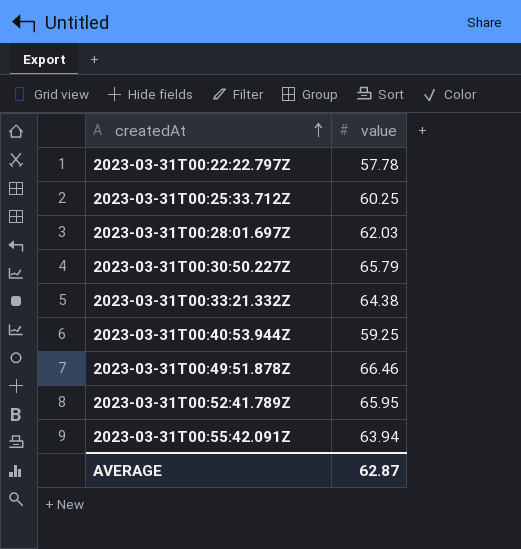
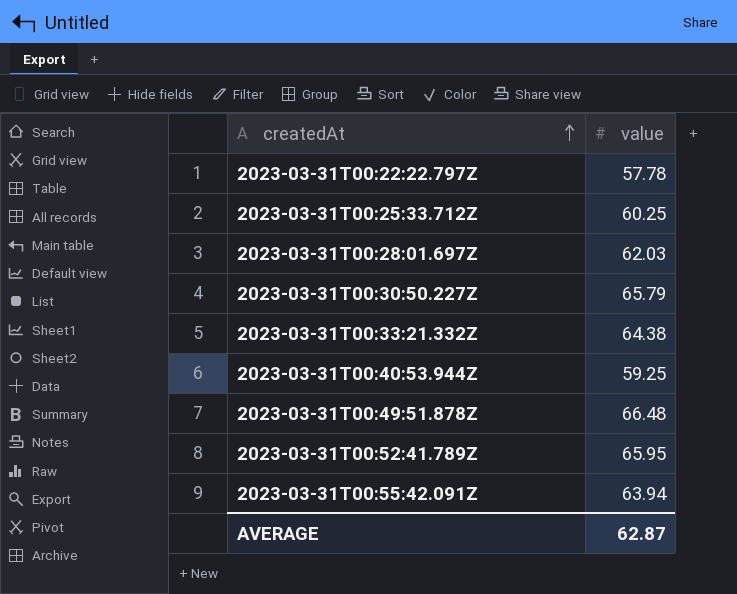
2023-03-31T00:49:51.878Z | value: 66.46 -> 66.48

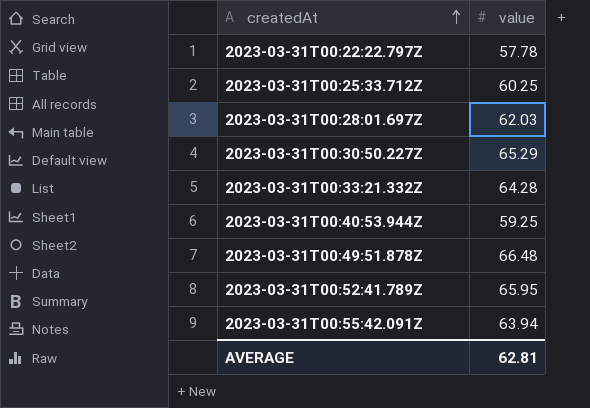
2023-03-31T00:30:50.227Z | value: 65.79 -> 65.29
2023-03-31T00:33:21.332Z | value: 64.38 -> 64.28
AVERAGE | value: 62.87 -> 62.81

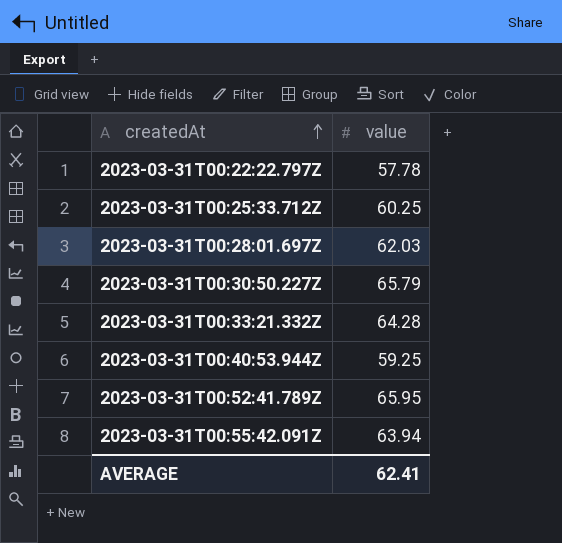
row 2023-03-31T00:49:51.878Z: 66.48 -> none
2023-03-31T00:30:50.227Z | value: 65.29 -> 65.79
AVERAGE | value: 62.81 -> 62.41

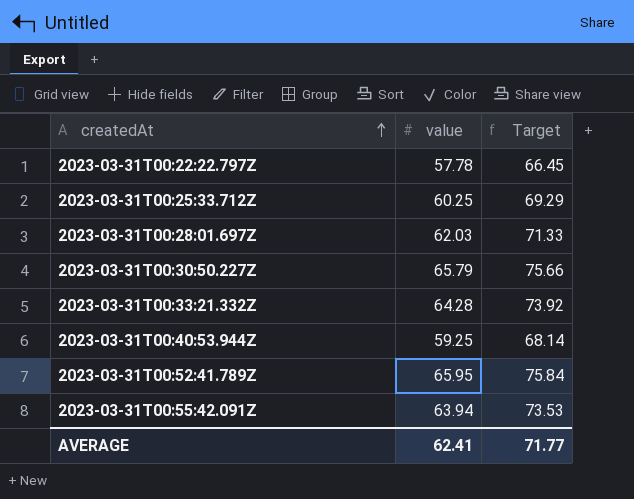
column Target | formula: none -> [value] * 1.15

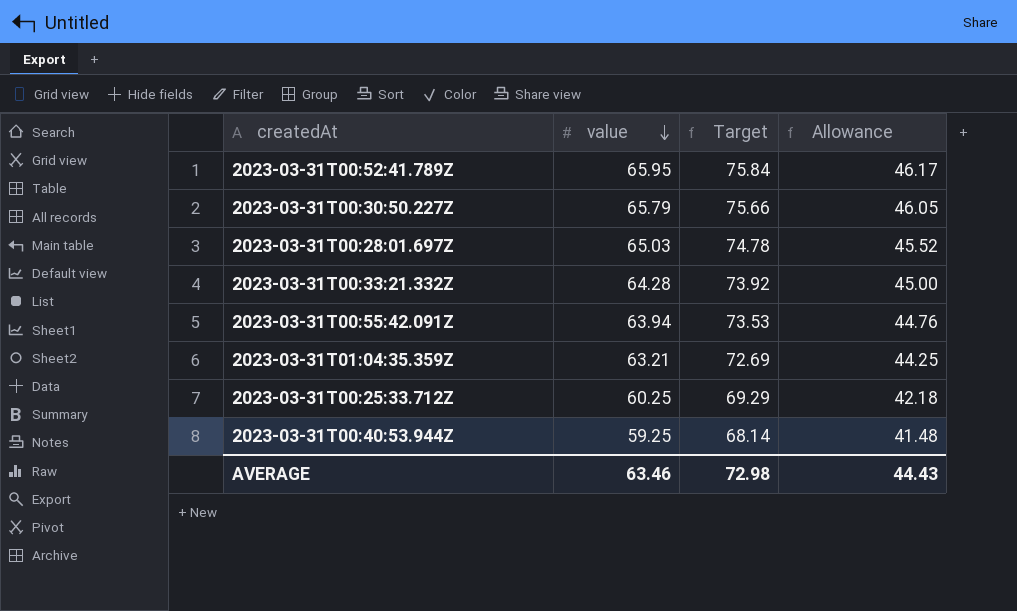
row order: createdAt ascending -> value descending
column Allowance | formula: none -> [value] * 0.7
row 2023-03-31T00:22:22.797Z: 57.78 | 66.45 -> none
2023-03-31T00:28:01.697Z | value: 62.03 -> 65.03
2023-03-31T00:28:01.697Z | Target: 71.33 -> 74.78
row 2023-03-31T01:04:35.359Z: none -> 63.21 | 72.69 | 44.25
AVERAGE | value: 62.41 -> 63.46
AVERAGE | Target: 71.77 -> 72.98

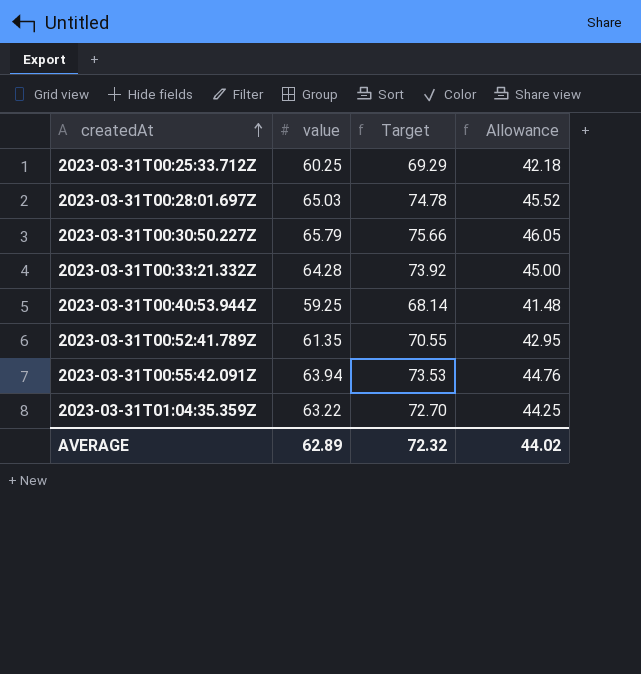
row order: value descending -> createdAt ascending
2023-03-31T00:52:41.789Z | value: 65.95 -> 61.35
2023-03-31T00:52:41.789Z | Target: 75.84 -> 70.55
2023-03-31T00:52:41.789Z | Allowance: 46.17 -> 42.95
2023-03-31T01:04:35.359Z | value: 63.21 -> 63.22
2023-03-31T01:04:35.359Z | Target: 72.69 -> 72.70
AVERAGE | value: 63.46 -> 62.89
AVERAGE | Target: 72.98 -> 72.32
AVERAGE | Allowance: 44.43 -> 44.02

